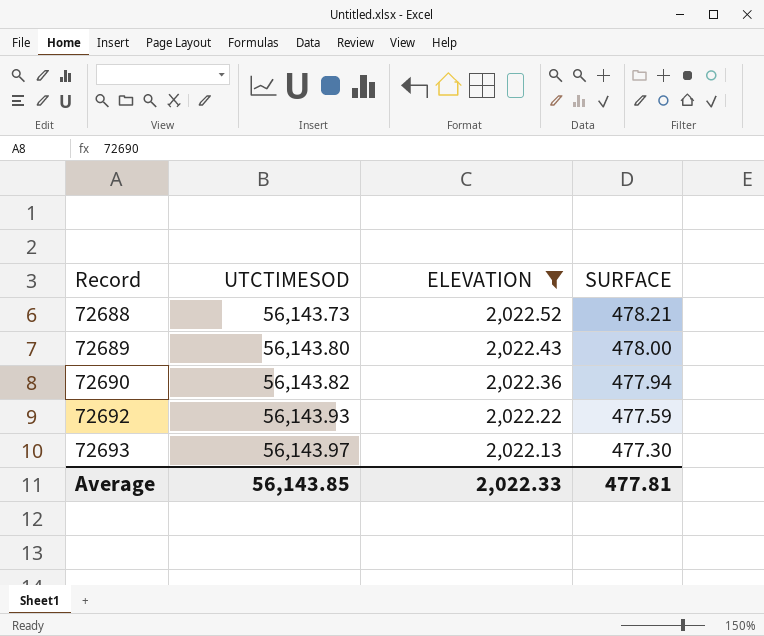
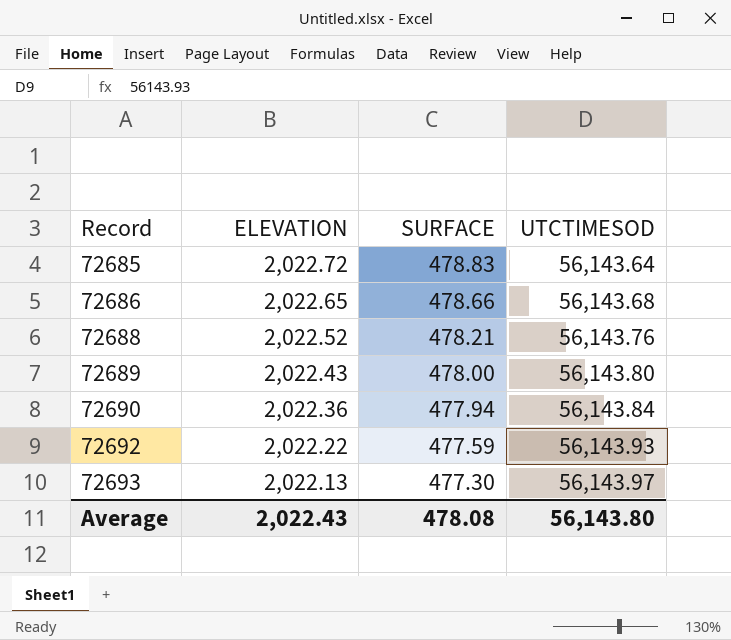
filter: ELEVATION <= 2,022.52 -> none
column UTCTIMESOD | position: 2 -> 4
72688 | UTCTIMESOD: 56,143.73 -> 56,143.76
72690 | UTCTIMESOD: 56,143.82 -> 56,143.84
Average | ELEVATION: 2,022.33 -> 2,022.43
Average | SURFACE: 477.81 -> 478.08
Average | UTCTIMESOD: 56,143.85 -> 56,143.80

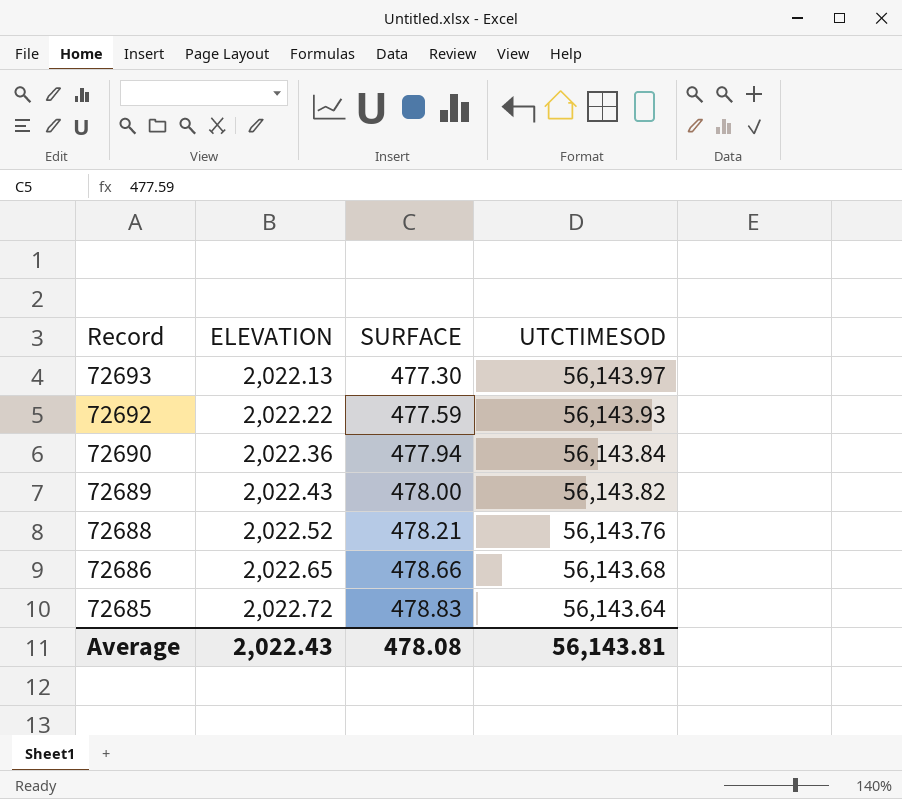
row order: Record ascending -> Record descending
72689 | UTCTIMESOD: 56,143.80 -> 56,143.82
Average | UTCTIMESOD: 56,143.80 -> 56,143.81

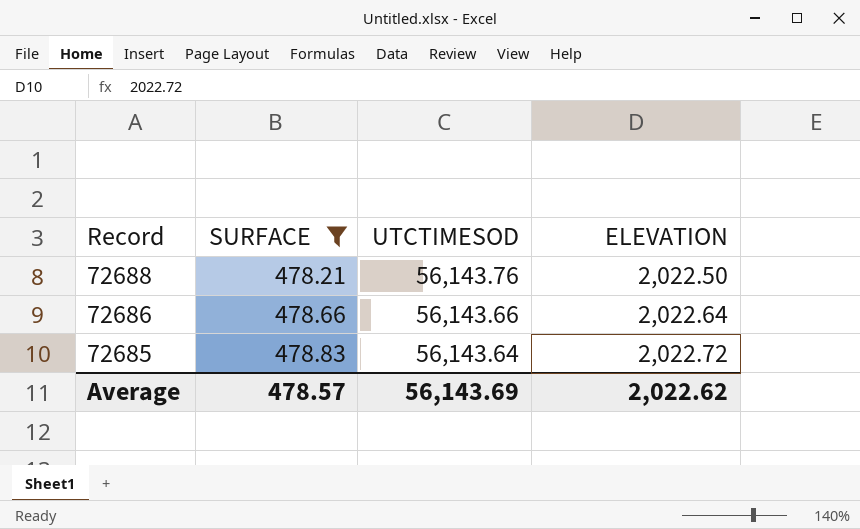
filter: none -> SURFACE >= 478.21
column ELEVATION | position: 2 -> 4
72688 | ELEVATION: 2,022.52 -> 2,022.50
72686 | UTCTIMESOD: 56,143.68 -> 56,143.66
72686 | ELEVATION: 2,022.65 -> 2,022.64
Average | SURFACE: 478.08 -> 478.57
Average | UTCTIMESOD: 56,143.81 -> 56,143.69
Average | ELEVATION: 2,022.43 -> 2,022.62

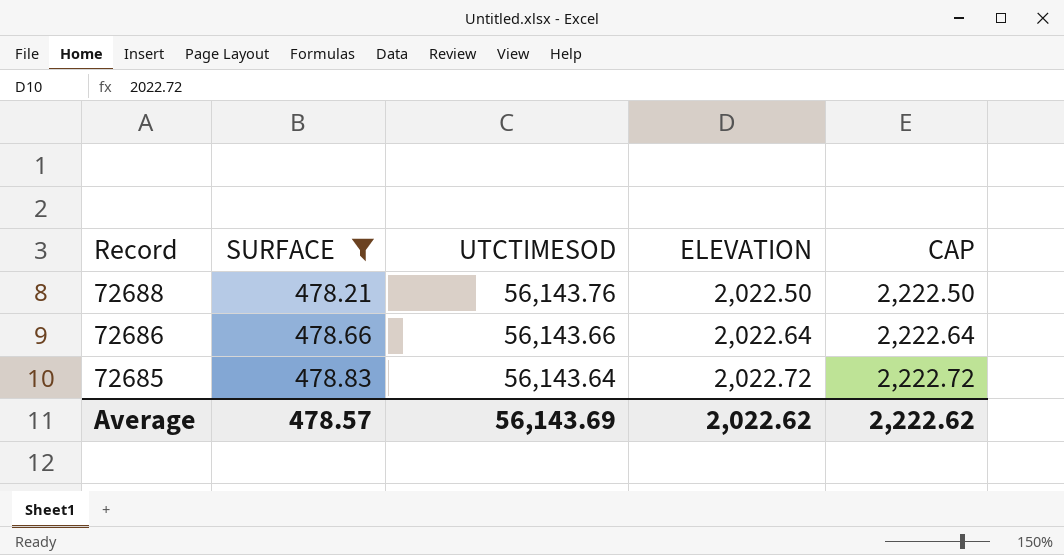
column CAP | formula: none -> [ELEVATION] + 200

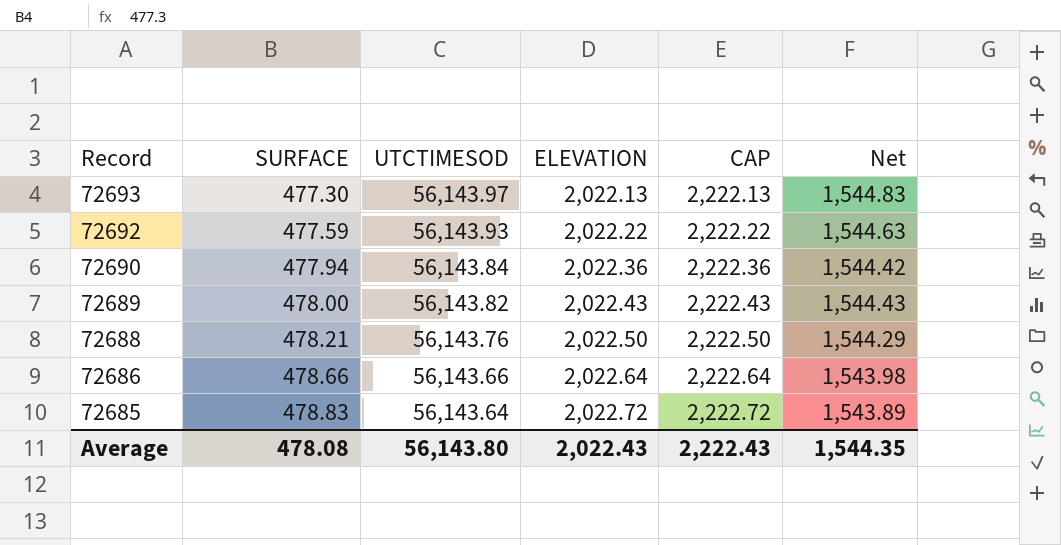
filter: SURFACE >= 478.21 -> none
column Net | formula: none -> [ELEVATION] - [SURFACE]
Average | SURFACE: 478.57 -> 478.08
Average | UTCTIMESOD: 56,143.69 -> 56,143.80
Average | ELEVATION: 2,022.62 -> 2,022.43
Average | CAP: 2,222.62 -> 2,222.43

